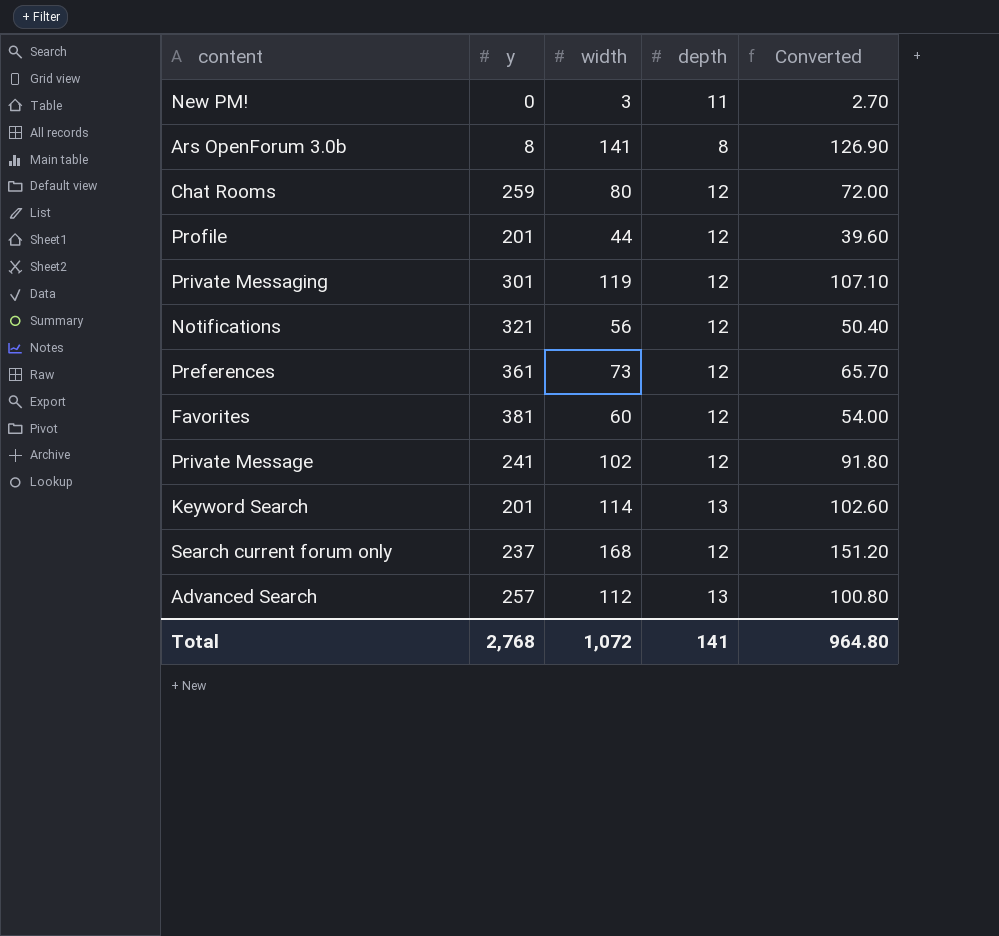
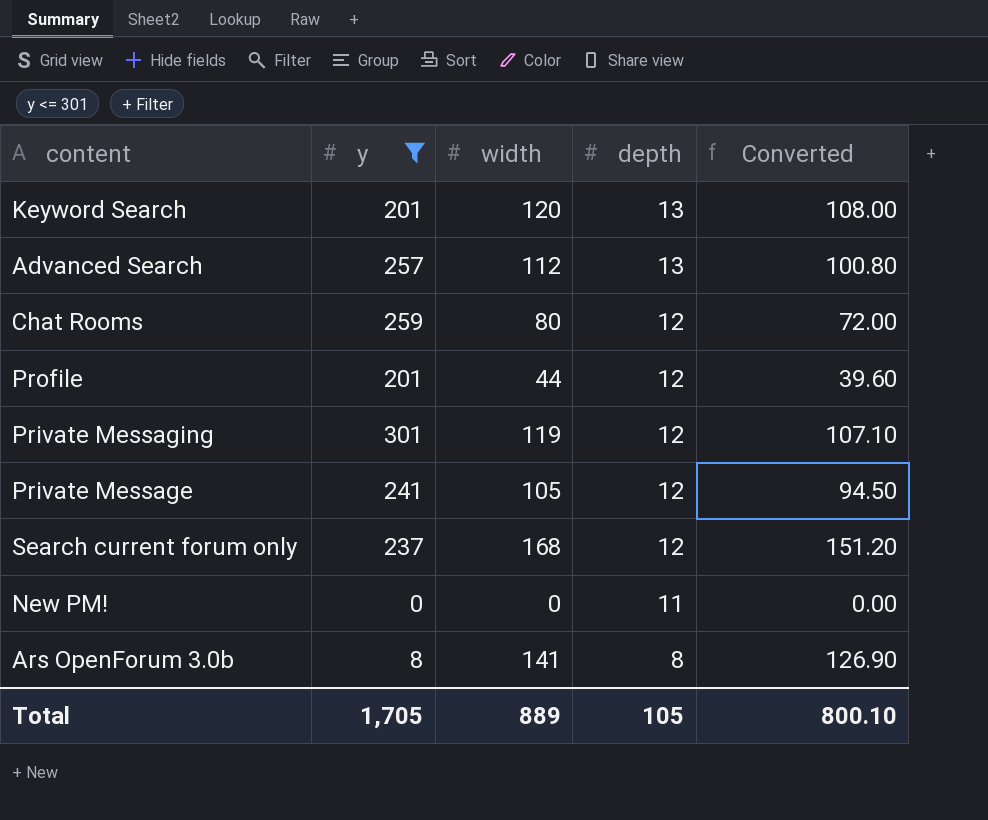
filter: none -> y <= 301
row order: none -> depth descending
Keyword Search | width: 114 -> 120
Keyword Search | Converted: 102.60 -> 108.00
Private Message | width: 102 -> 105
Private Message | Converted: 91.80 -> 94.50
New PM! | width: 3 -> 0
New PM! | Converted: 2.70 -> 0.00
Total | y: 2,768 -> 1,705
Total | width: 1,072 -> 889
Total | depth: 141 -> 105
Total | Converted: 964.80 -> 800.10

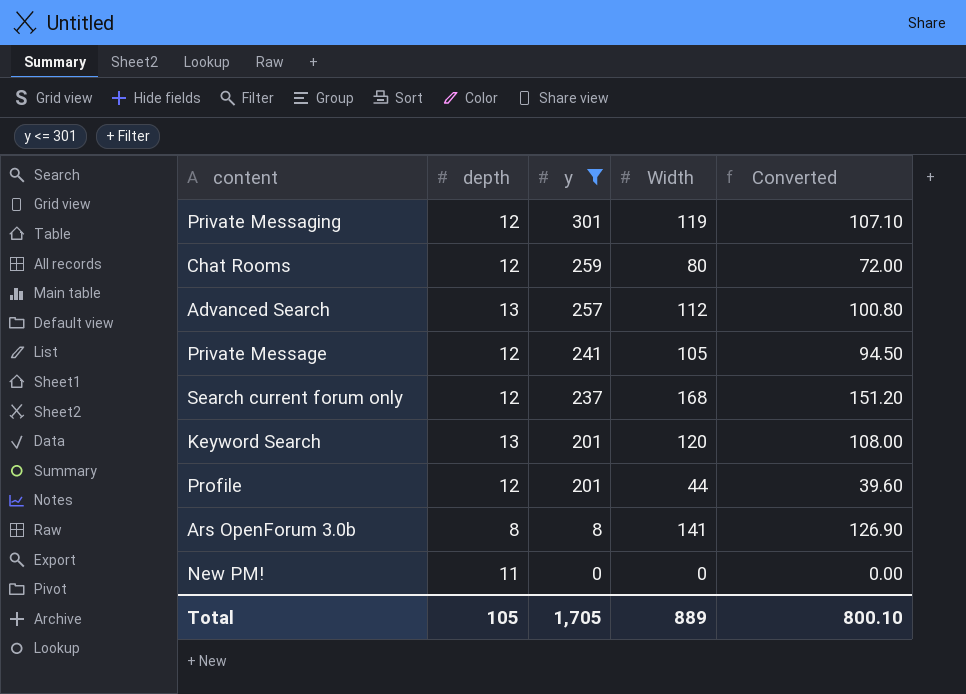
row order: depth descending -> y descending
column depth | position: 4 -> 2
column name: width -> Width

